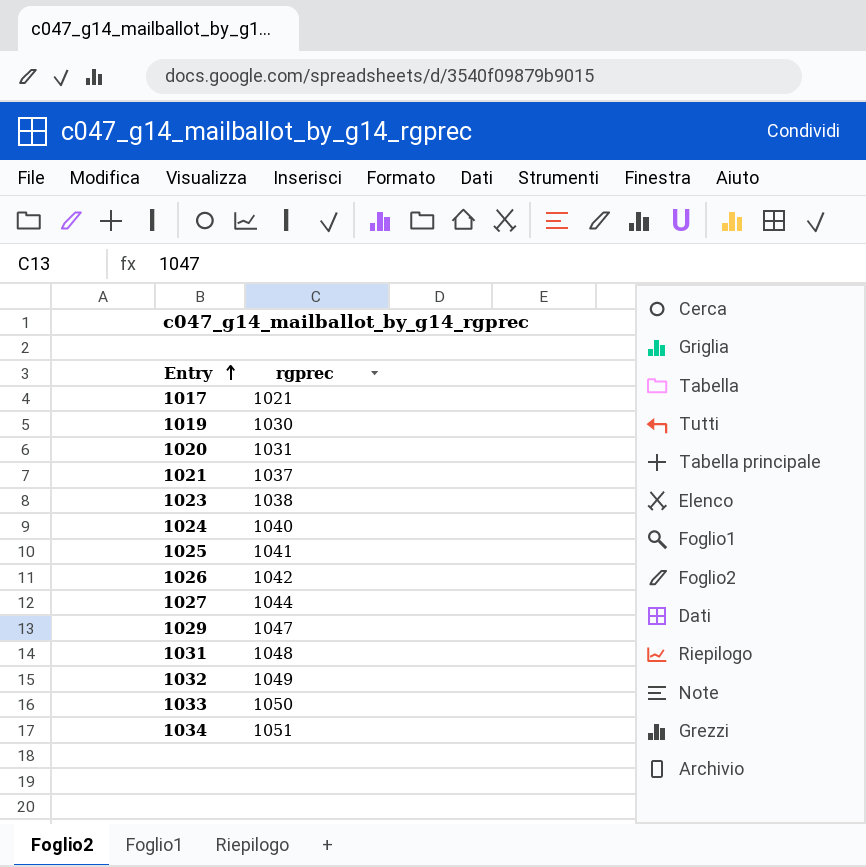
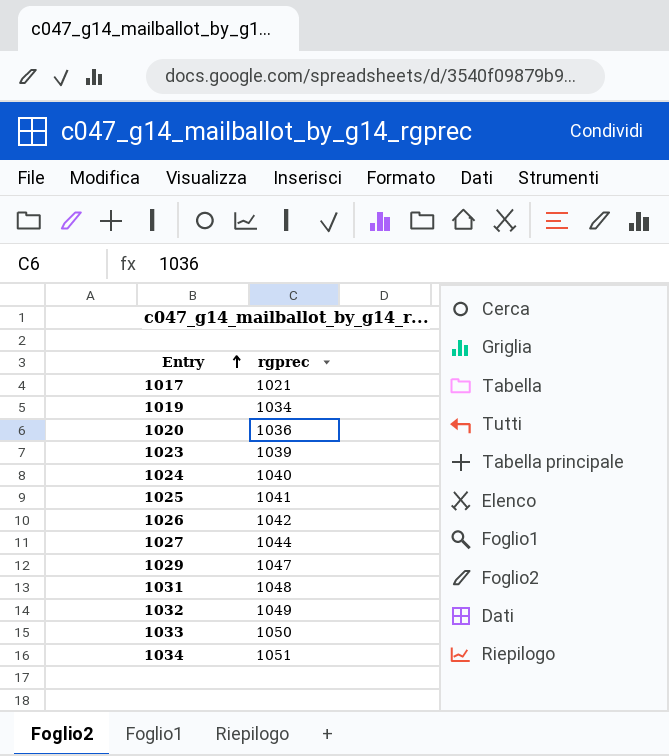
row 1021: 1037 -> none
1019 | rgprec: 1030 -> 1034
1020 | rgprec: 1031 -> 1036
1023 | rgprec: 1038 -> 1039

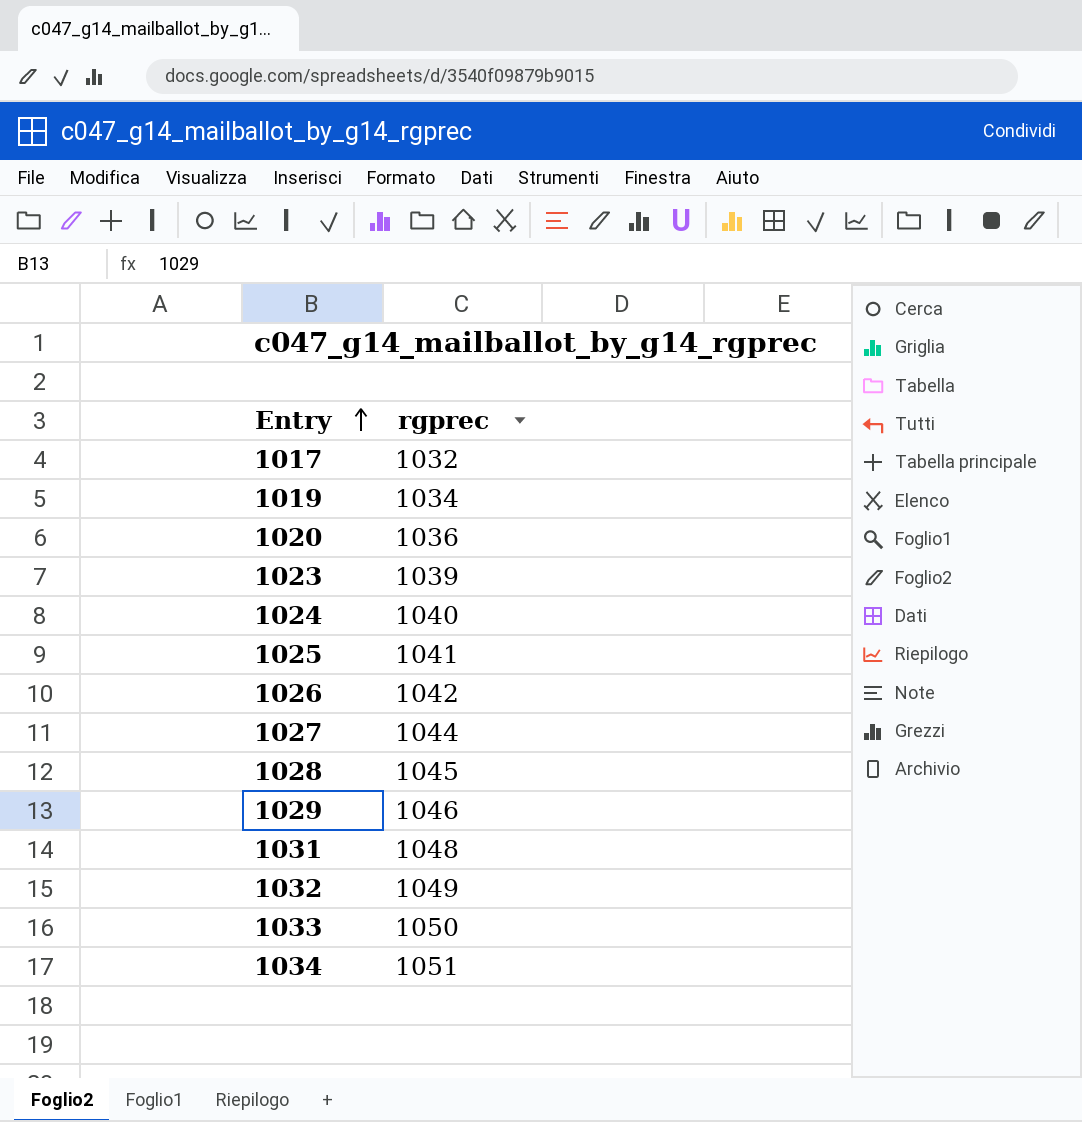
1017 | rgprec: 1021 -> 1032
row 1028: none -> 1045
1029 | rgprec: 1047 -> 1046

